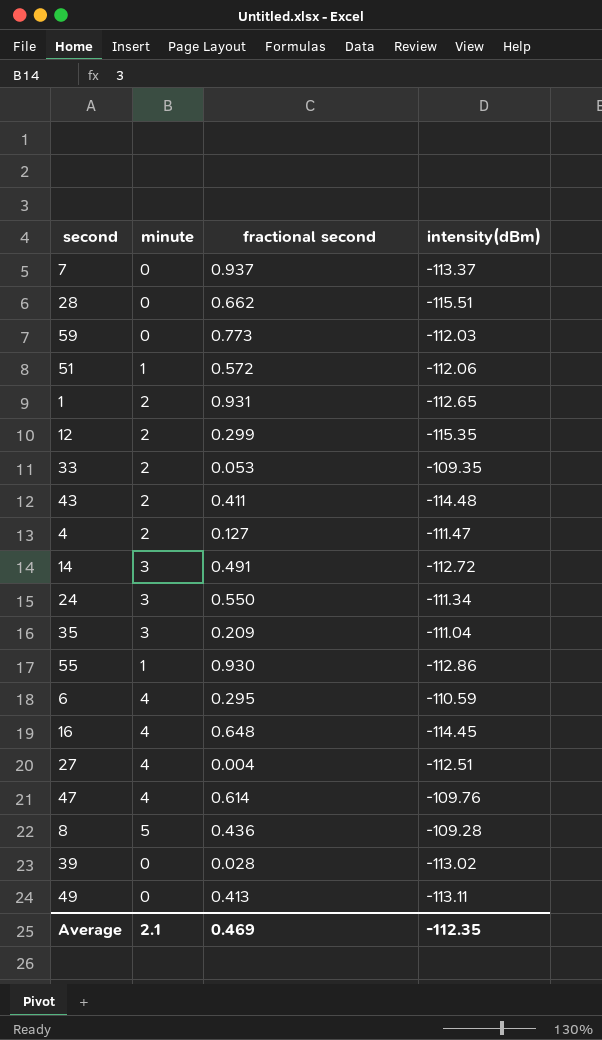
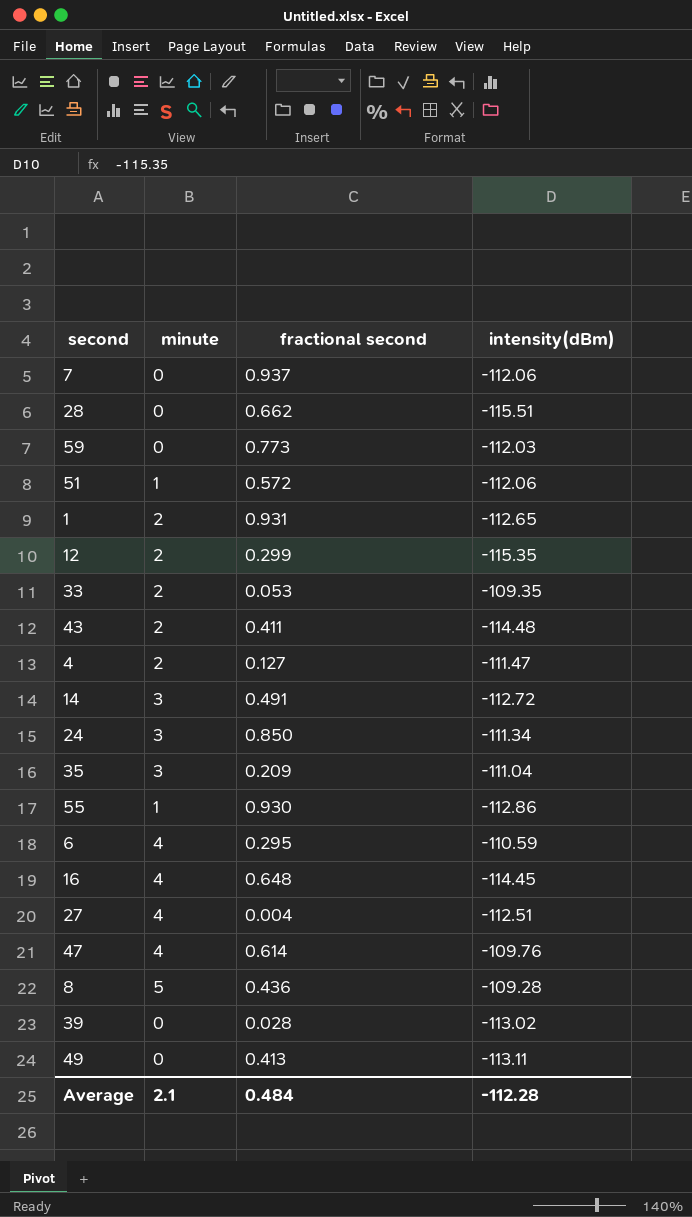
7 | intensity(dBm): -113.37 -> -112.06
24 | fractional second: 0.550 -> 0.850
Average | fractional second: 0.469 -> 0.484
Average | intensity(dBm): -112.35 -> -112.28

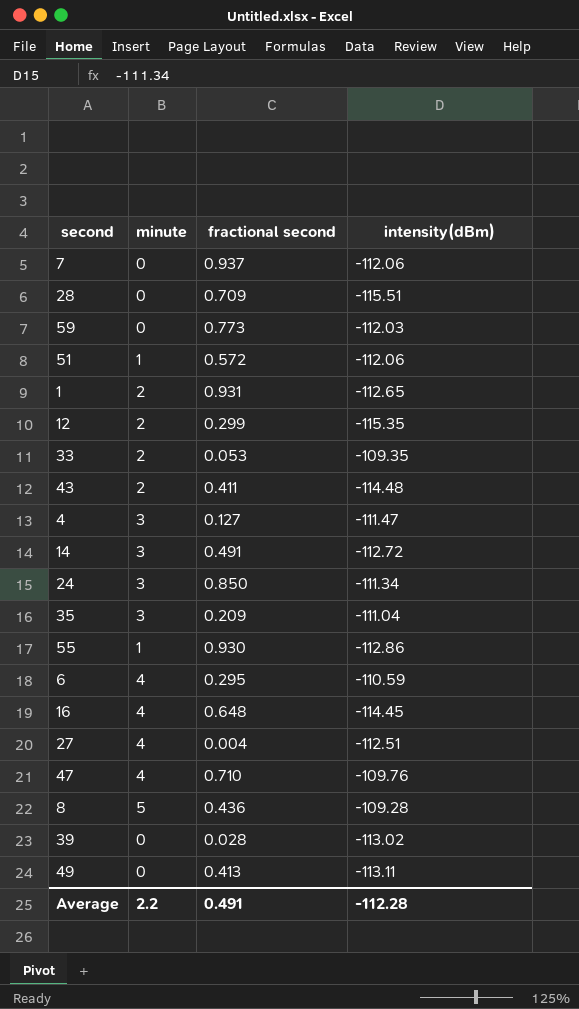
28 | fractional second: 0.662 -> 0.709
4 | minute: 2 -> 3
47 | fractional second: 0.614 -> 0.710
Average | minute: 2.1 -> 2.2
Average | fractional second: 0.484 -> 0.491

